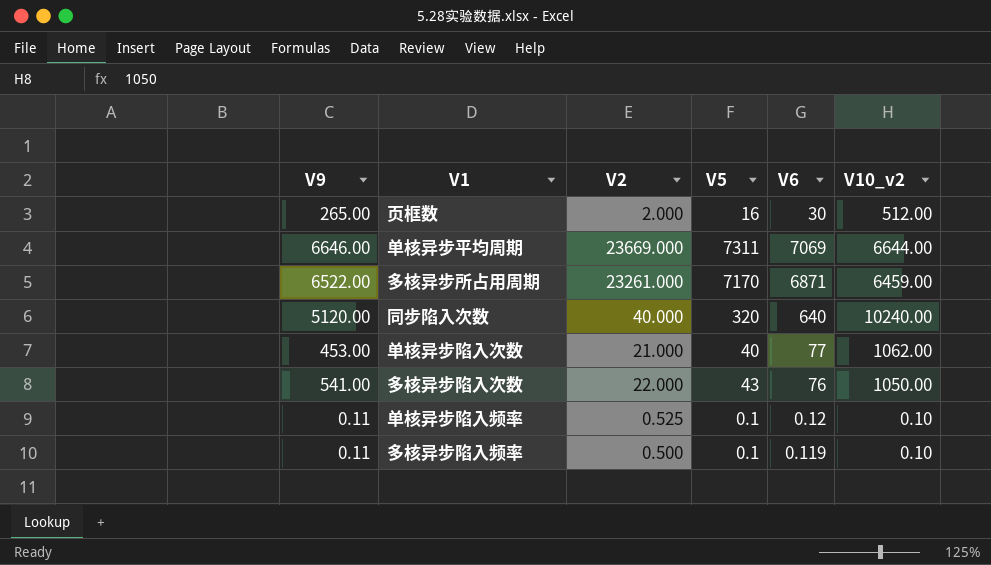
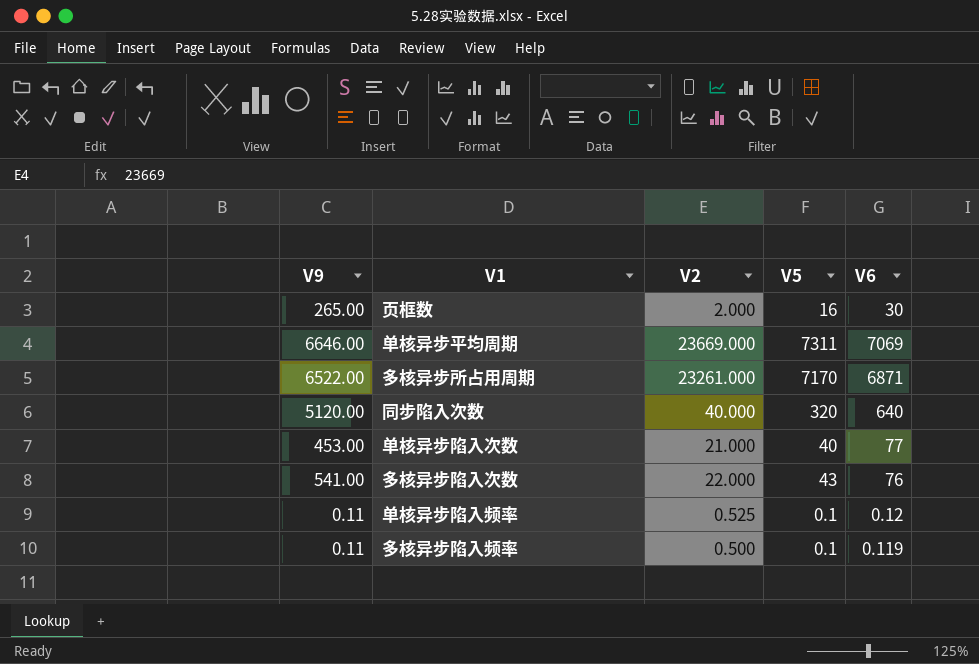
column V10_v2 | position: 6 -> none

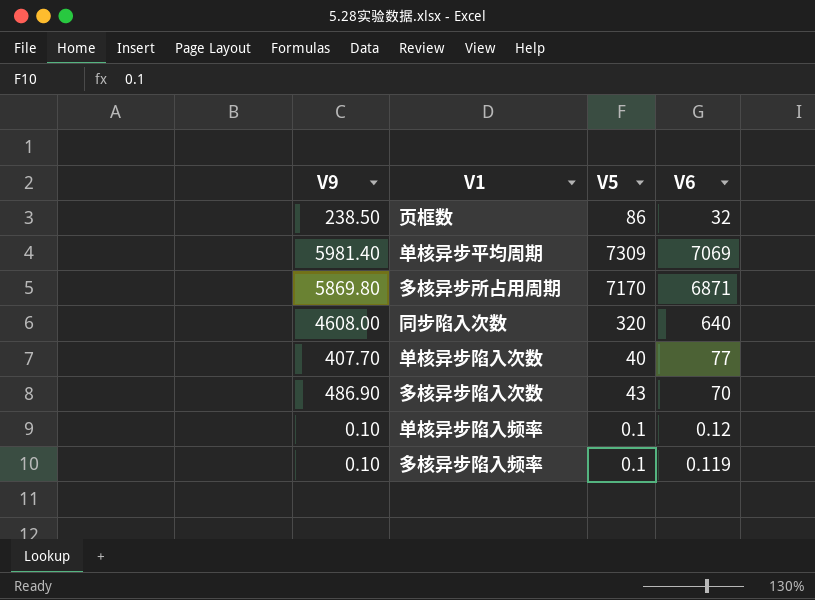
column V2 | position: 3 -> none
页框数 | V9: 265.00 -> 238.50
页框数 | V5: 16 -> 86
页框数 | V6: 30 -> 32
单核异步平均周期 | V9: 6646.00 -> 5981.40
单核异步平均周期 | V5: 7311 -> 7309
多核异步所占用周期 | V9: 6522.00 -> 5869.80
同步陷入次数 | V9: 5120.00 -> 4608.00
单核异步陷入次数 | V9: 453.00 -> 407.70
多核异步陷入次数 | V9: 541.00 -> 486.90
多核异步陷入次数 | V6: 76 -> 70
单核异步陷入频率 | V9: 0.11 -> 0.10
多核异步陷入频率 | V9: 0.11 -> 0.10

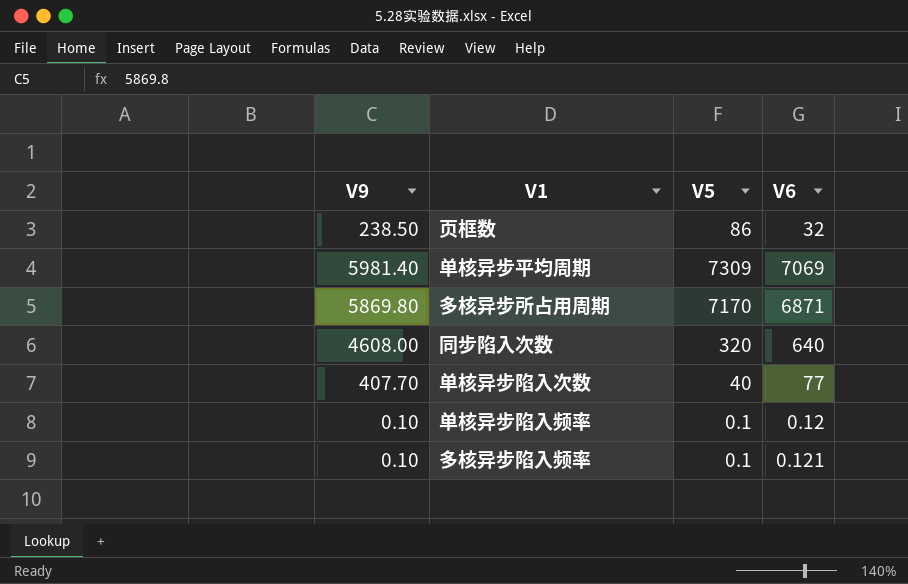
row 多核异步陷入次数: 486.90 | 43 | 70 -> none
多核异步陷入频率 | V6: 0.119 -> 0.121

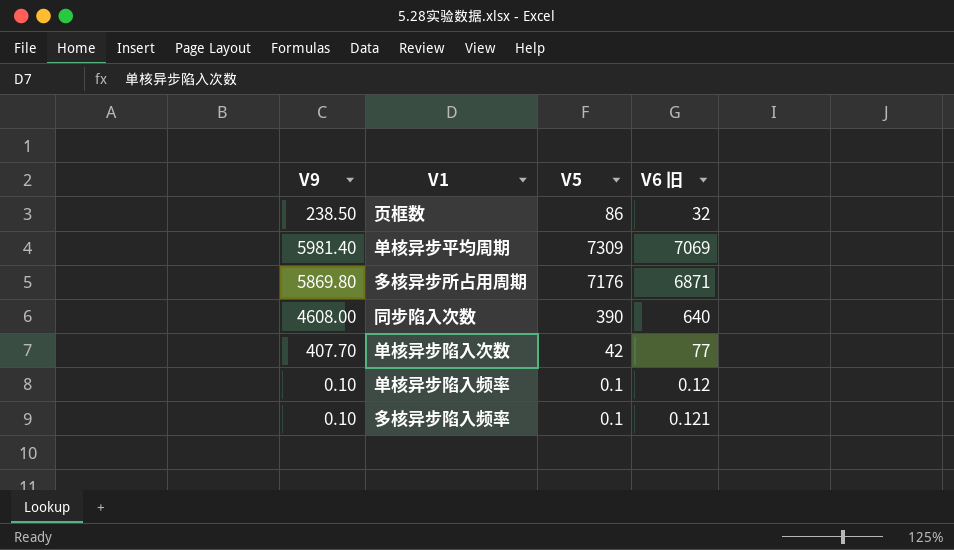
column name: V6 -> V6 旧
多核异步所占用周期 | V5: 7170 -> 7176
同步陷入次数 | V5: 320 -> 390
单核异步陷入次数 | V5: 40 -> 42

